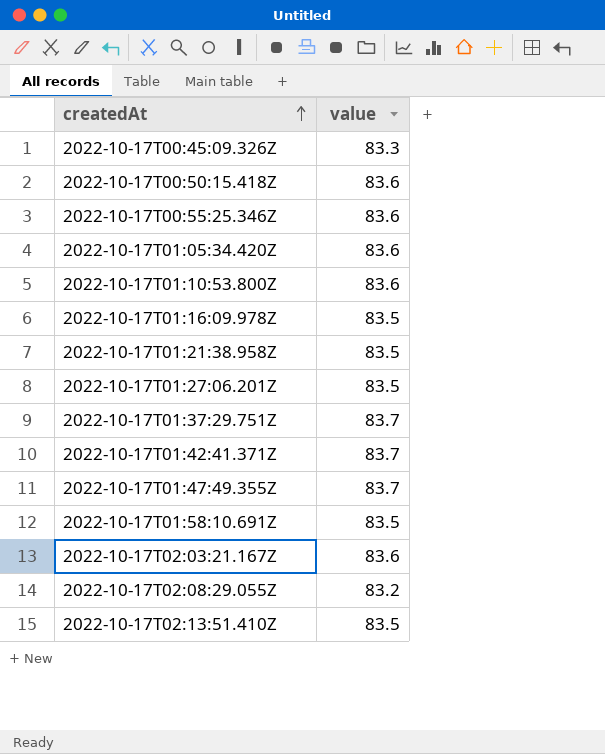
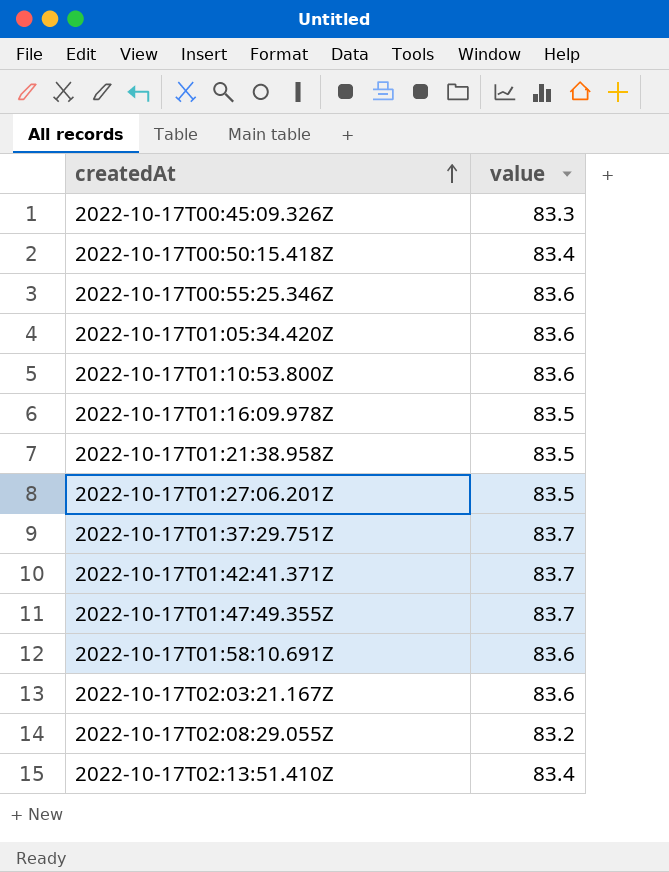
2022-10-17T00:50:15.418Z | value: 83.6 -> 83.4
2022-10-17T01:58:10.691Z | value: 83.5 -> 83.6
2022-10-17T02:13:51.410Z | value: 83.5 -> 83.4

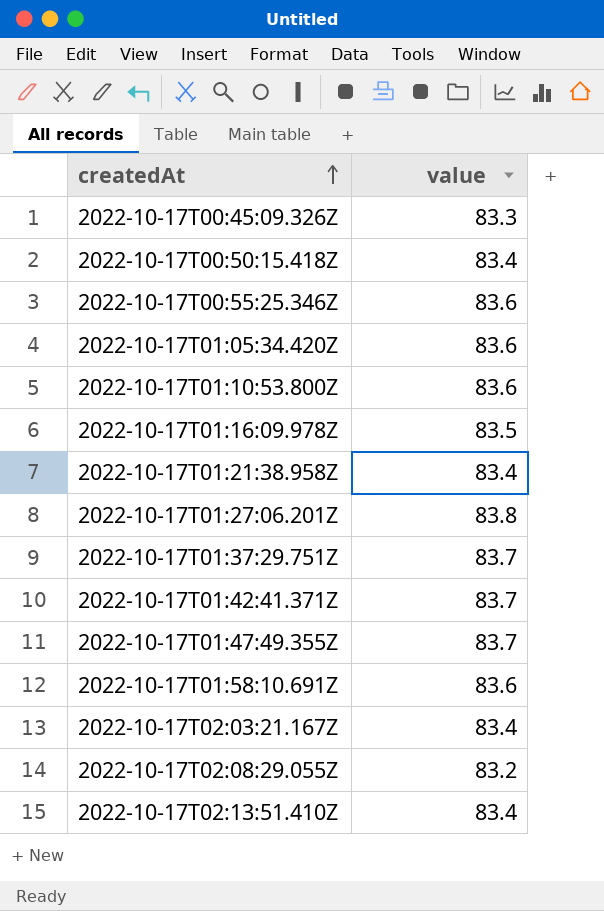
2022-10-17T01:21:38.958Z | value: 83.5 -> 83.4
2022-10-17T01:27:06.201Z | value: 83.5 -> 83.8
2022-10-17T02:03:21.167Z | value: 83.6 -> 83.4

